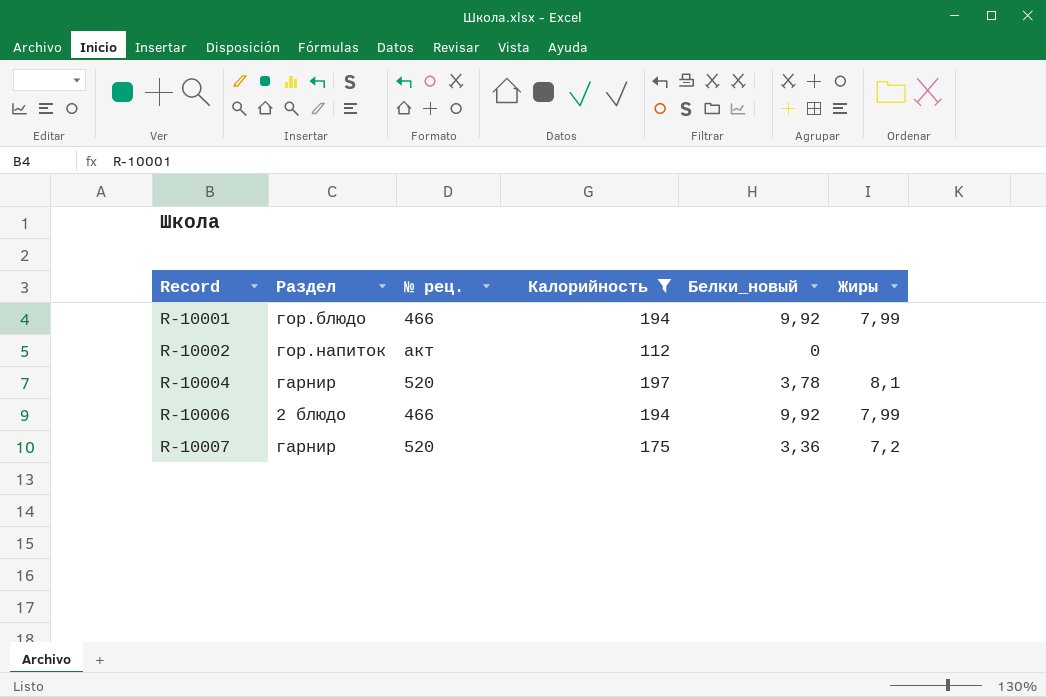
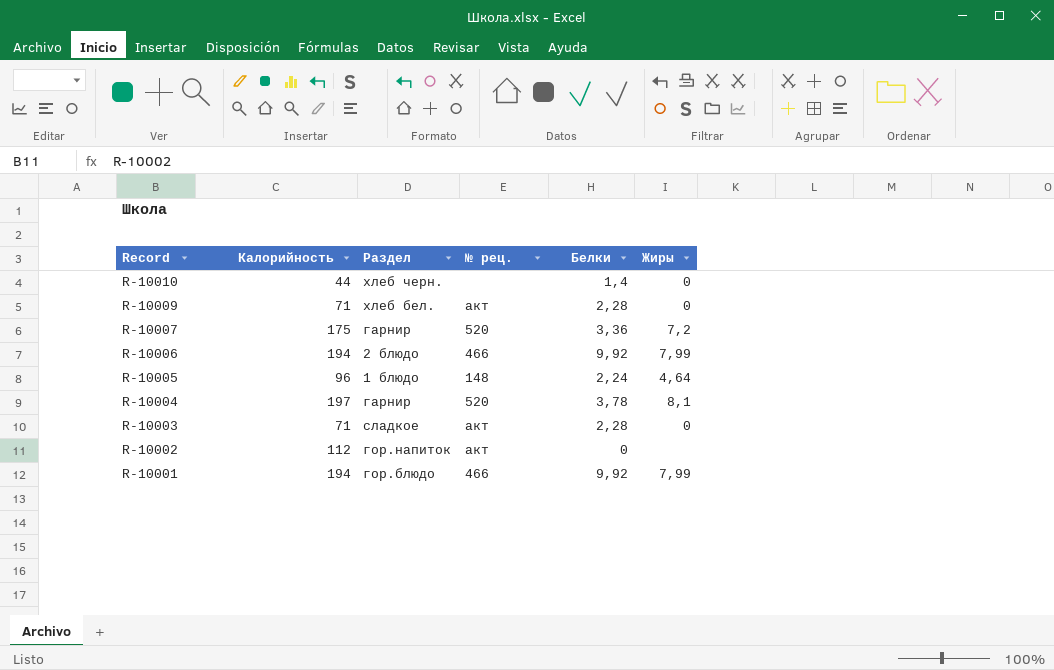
filter: Калорийность >= 112 -> none
row order: Record ascending -> Record descending
column Калорийность | position: 4 -> 2
column name: Белки_новый -> Белки

